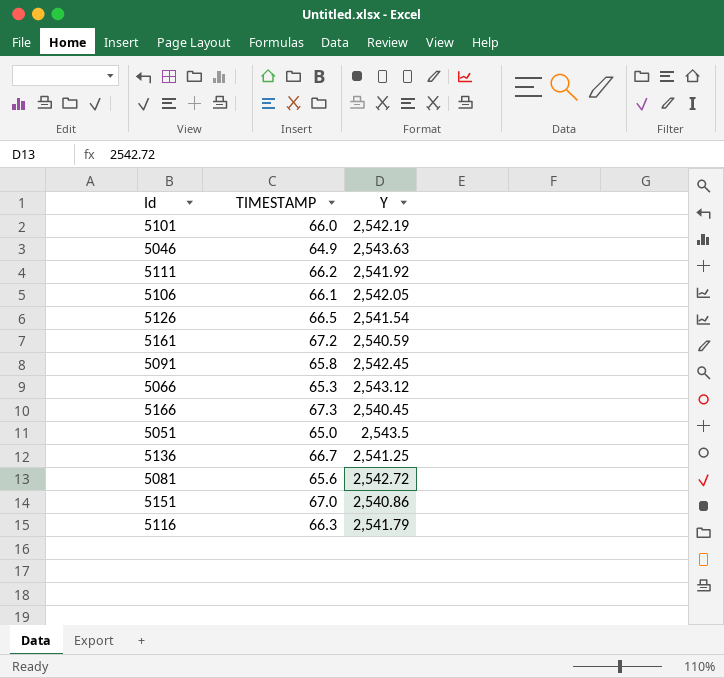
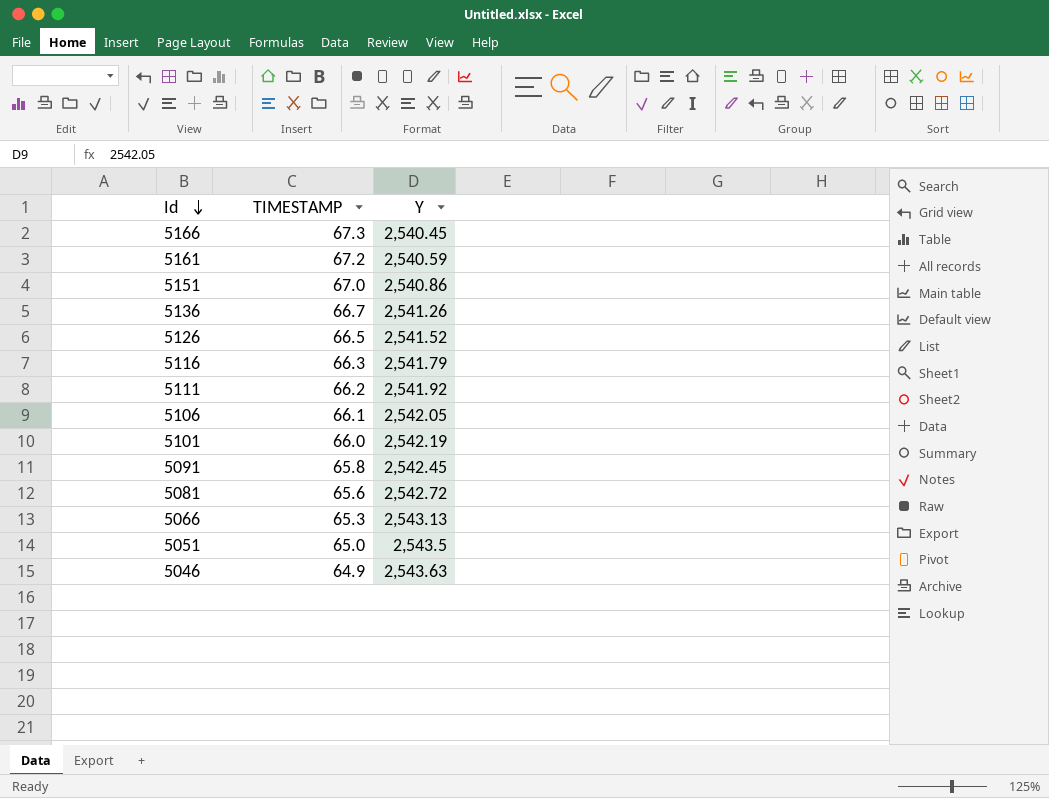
row order: none -> Id descending
5136 | Y: 2,541.25 -> 2,541.26
5126 | Y: 2,541.54 -> 2,541.52
5066 | Y: 2,543.12 -> 2,543.13

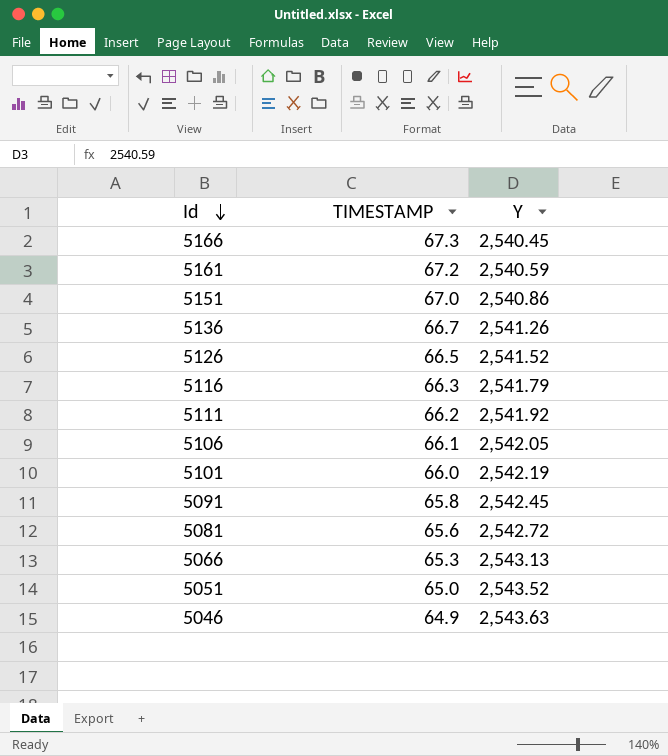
5051 | Y: 2,543.5 -> 2,543.52

